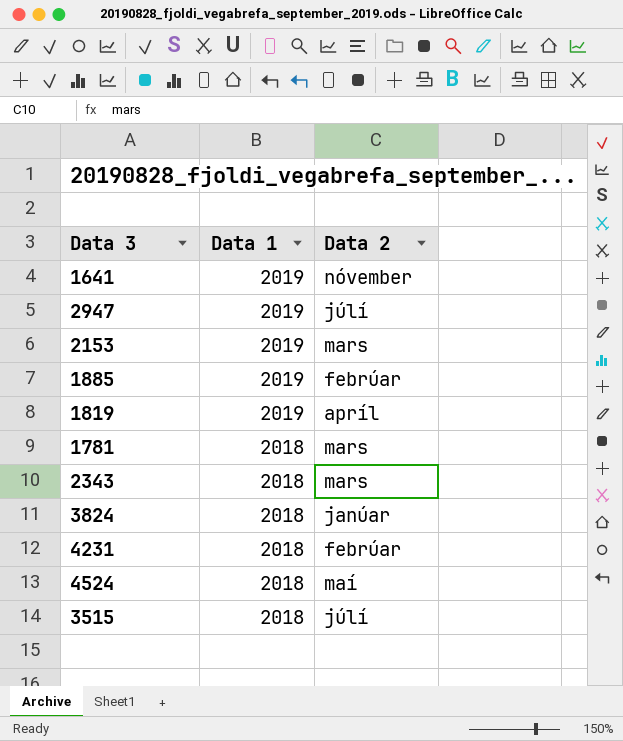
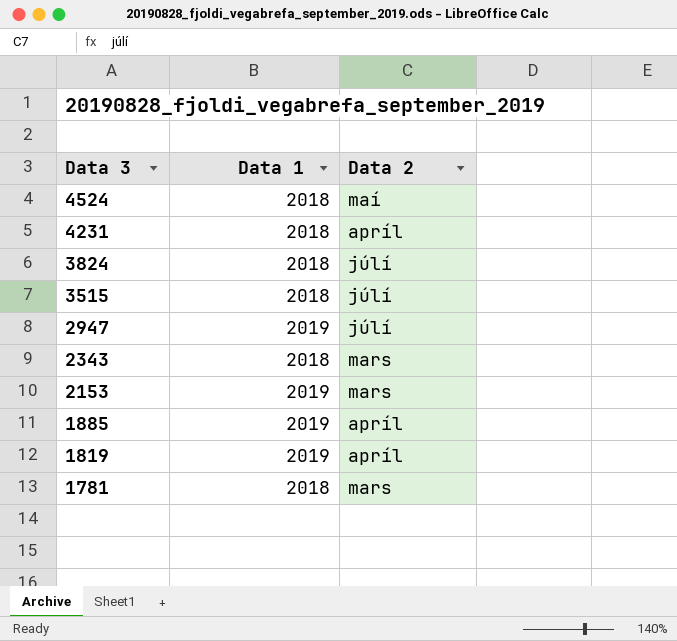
row order: Data 1 descending -> Data 3 descending
row 1641: 2019 | nóvember -> none
4231 | Data 2: febrúar -> apríl
3824 | Data 2: janúar -> júlí
1885 | Data 2: febrúar -> apríl

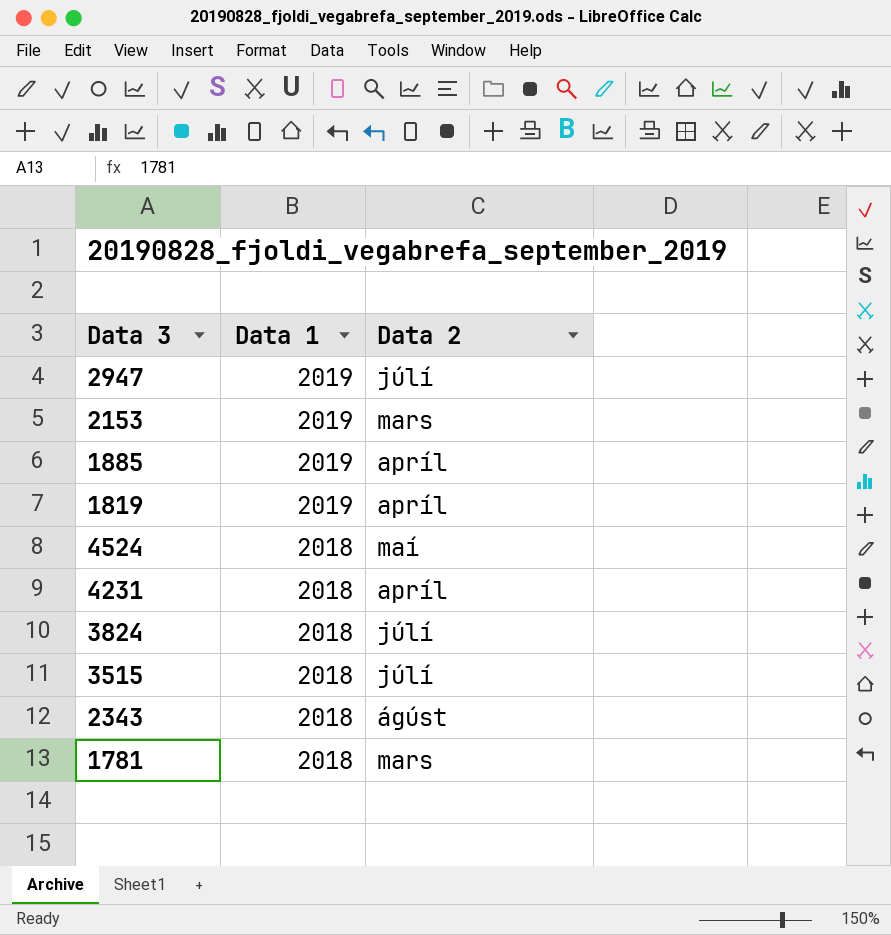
row order: Data 3 descending -> Data 1 descending
2343 | Data 2: mars -> ágúst

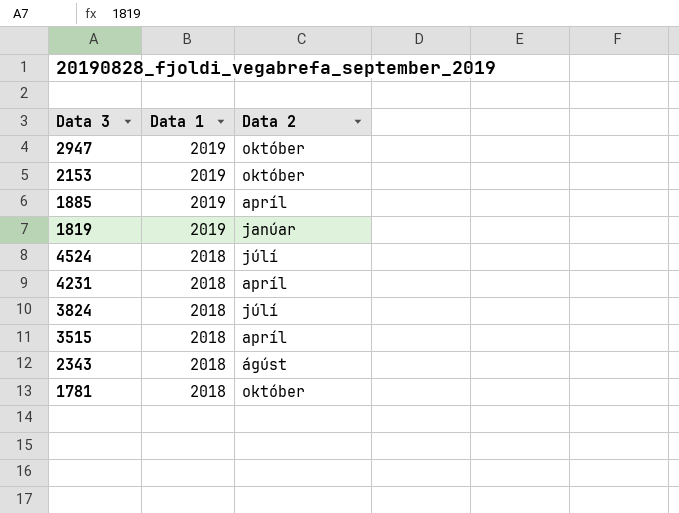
2947 | Data 2: júlí -> október
2153 | Data 2: mars -> október
1819 | Data 2: apríl -> janúar
4524 | Data 2: maí -> júlí
3515 | Data 2: júlí -> apríl
1781 | Data 2: mars -> október

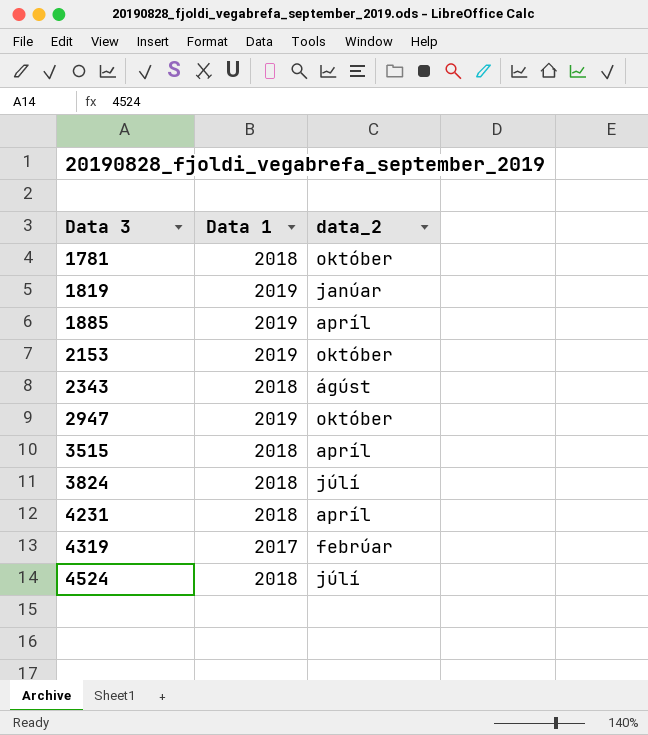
row order: Data 1 descending -> Data 3 ascending
column name: Data 2 -> data_2
row 4319: none -> 2017 | febrúar

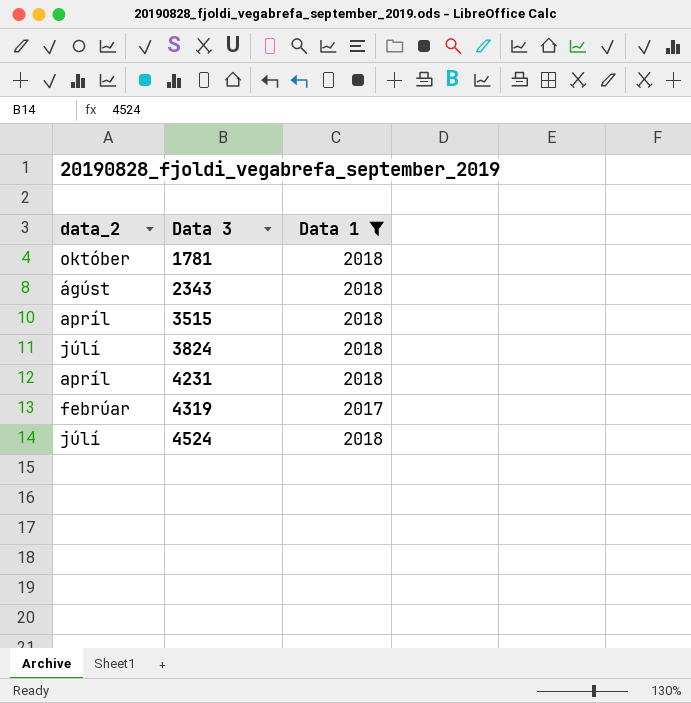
filter: none -> Data 1 != 2019
column data_2 | position: 3 -> 1

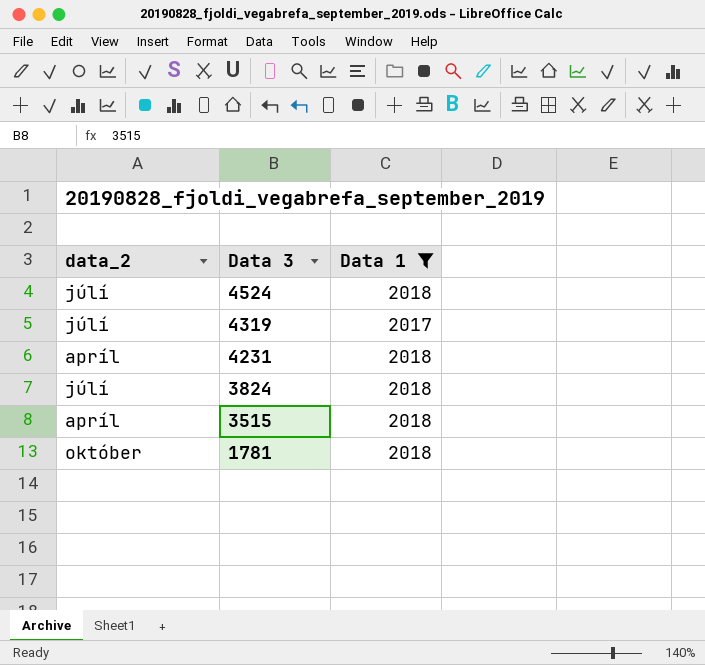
row order: Data 3 ascending -> Data 3 descending
row 2343: ágúst | 2018 -> none
4319 | data_2: febrúar -> júlí

